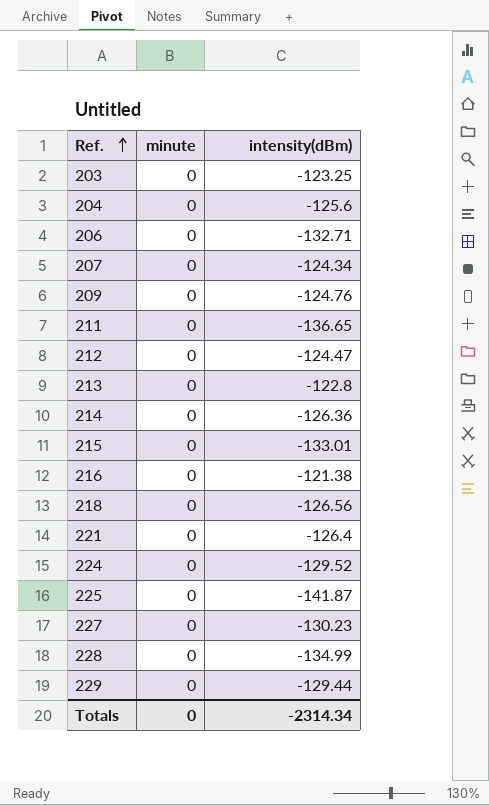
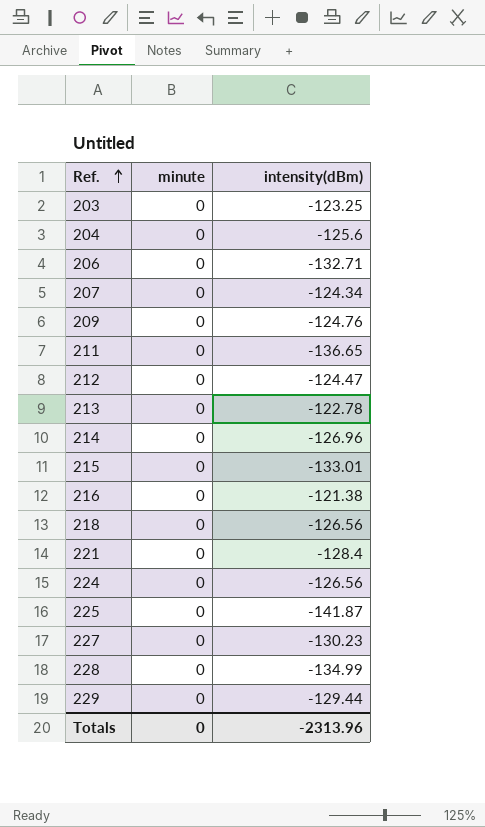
213 | intensity(dBm): -122.8 -> -122.78
214 | intensity(dBm): -126.36 -> -126.96
221 | intensity(dBm): -126.4 -> -128.4
224 | intensity(dBm): -129.52 -> -126.56
Totals | intensity(dBm): -2314.34 -> -2313.96

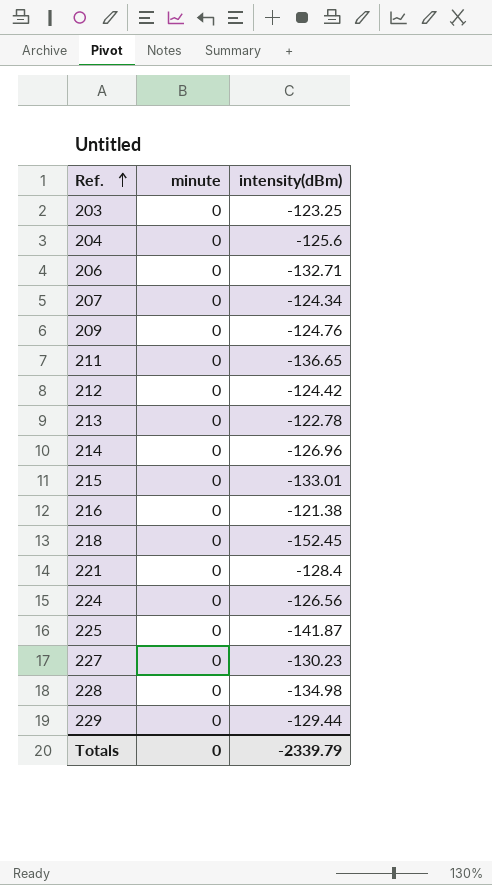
212 | intensity(dBm): -124.47 -> -124.42
218 | intensity(dBm): -126.56 -> -152.45
228 | intensity(dBm): -134.99 -> -134.98
Totals | intensity(dBm): -2313.96 -> -2339.79

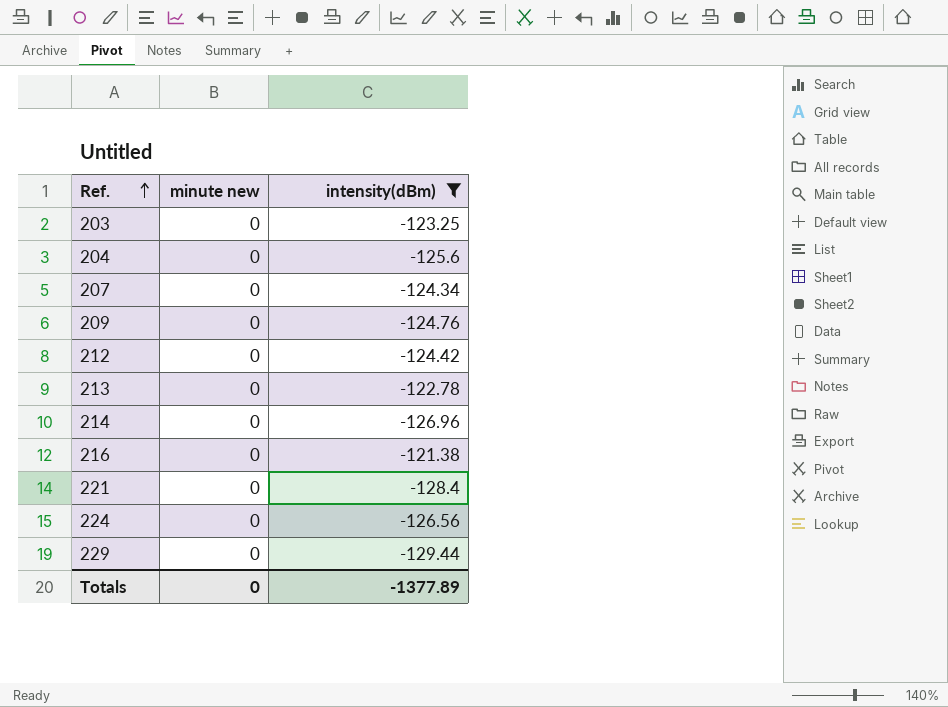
filter: none -> intensity(dBm) >= -129.44
column name: minute -> minute new
Totals | intensity(dBm): -2339.79 -> -1377.89

